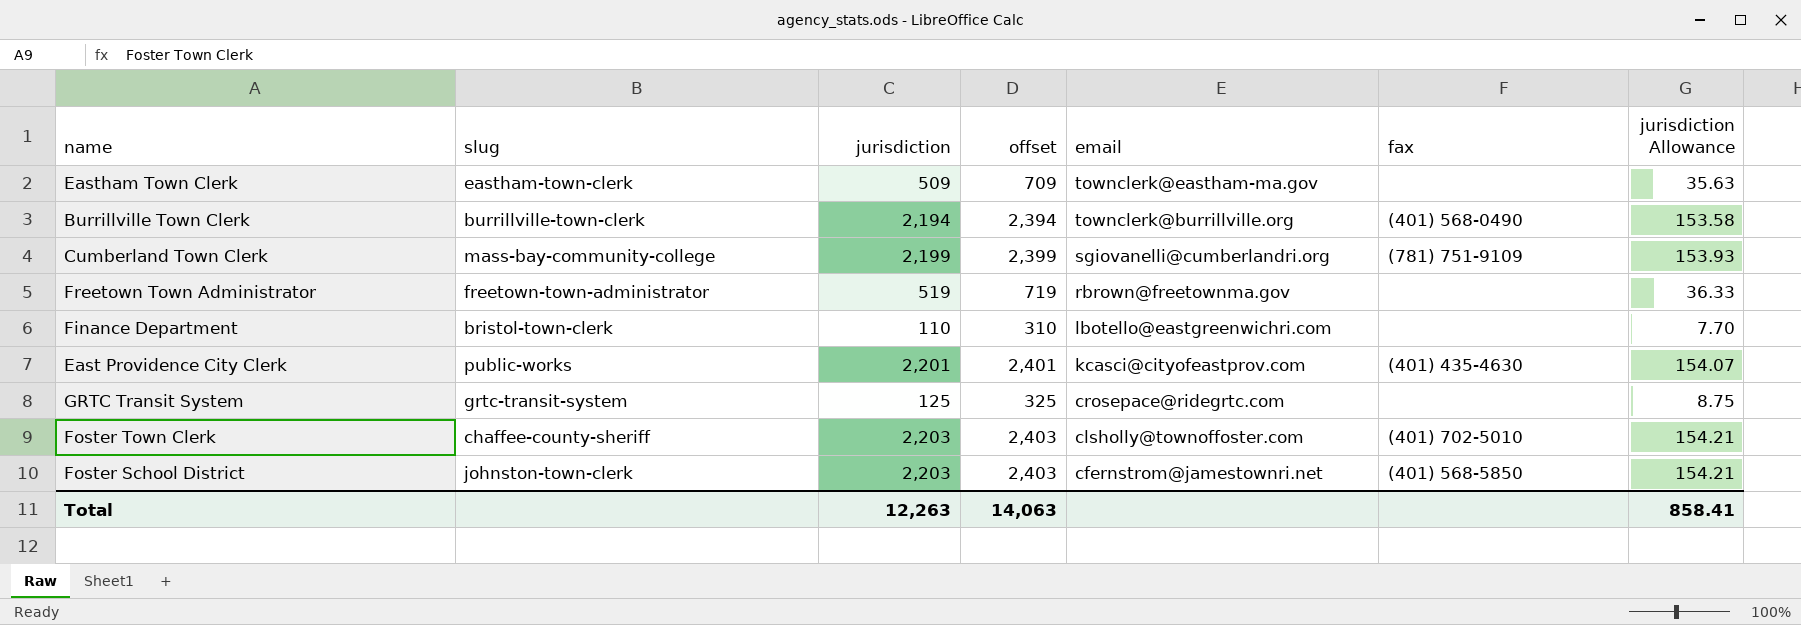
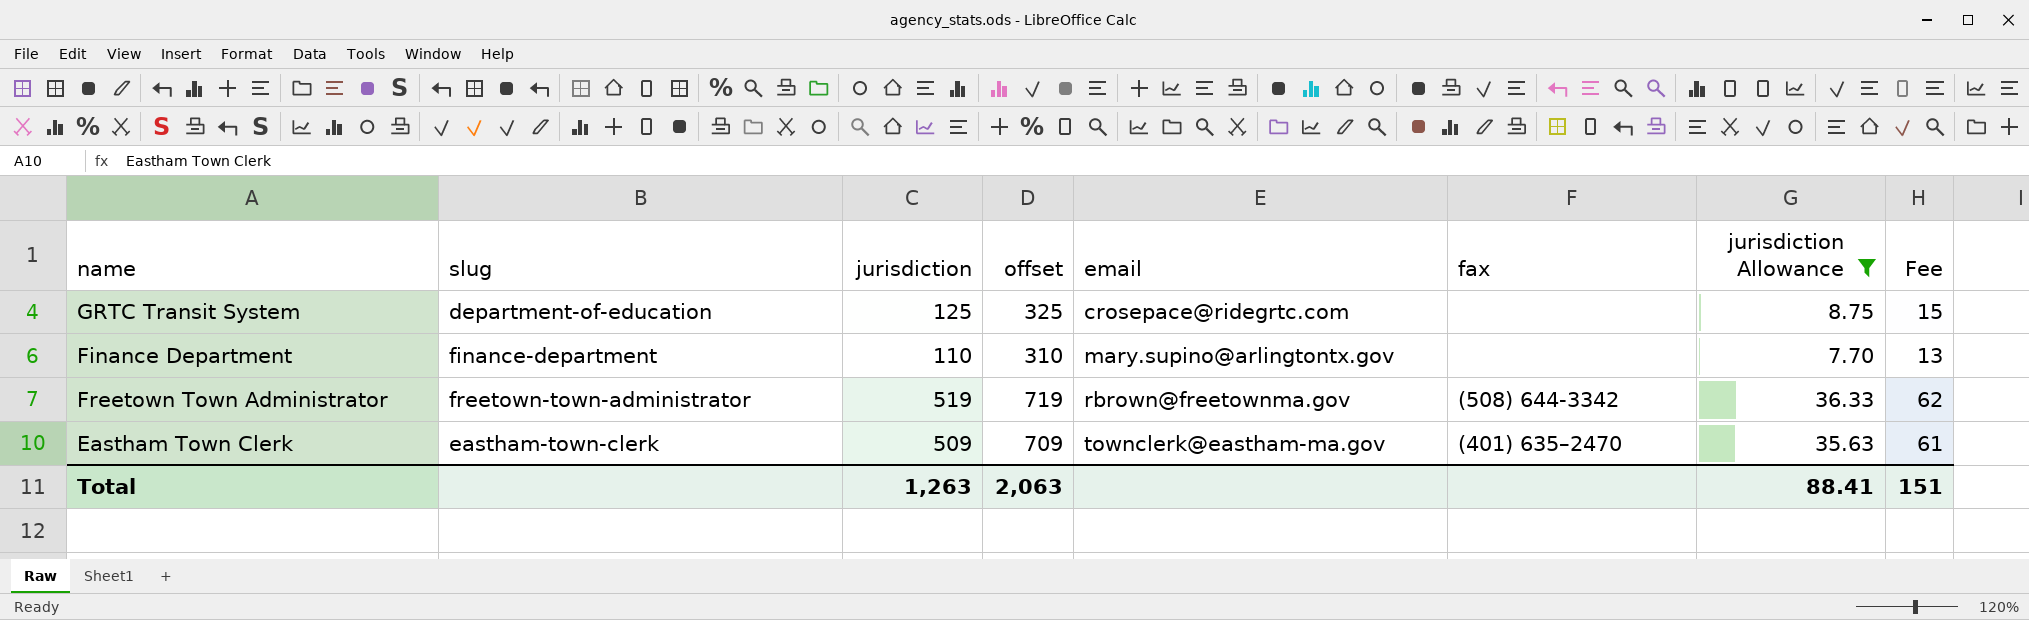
filter: none -> jurisdiction Allowance <= 36.33
row order: email descending -> email ascending
column Fee | formula: none -> [jurisdiction] * 0.12
GRTC Transit System | slug: grtc-transit-system -> department-of-education
Finance Department | slug: bristol-town-clerk -> finance-department
Finance Department | email: lbotello@eastgreenwichri.com -> mary.supino@arlingtontx.gov
Freetown Town Administrator | fax: none -> (508) 644-3342
Eastham Town Clerk | fax: none -> (401) 635–2470
Total | jurisdiction: 12,263 -> 1,263
Total | offset: 14,063 -> 2,063
Total | jurisdiction Allowance: 858.41 -> 88.41

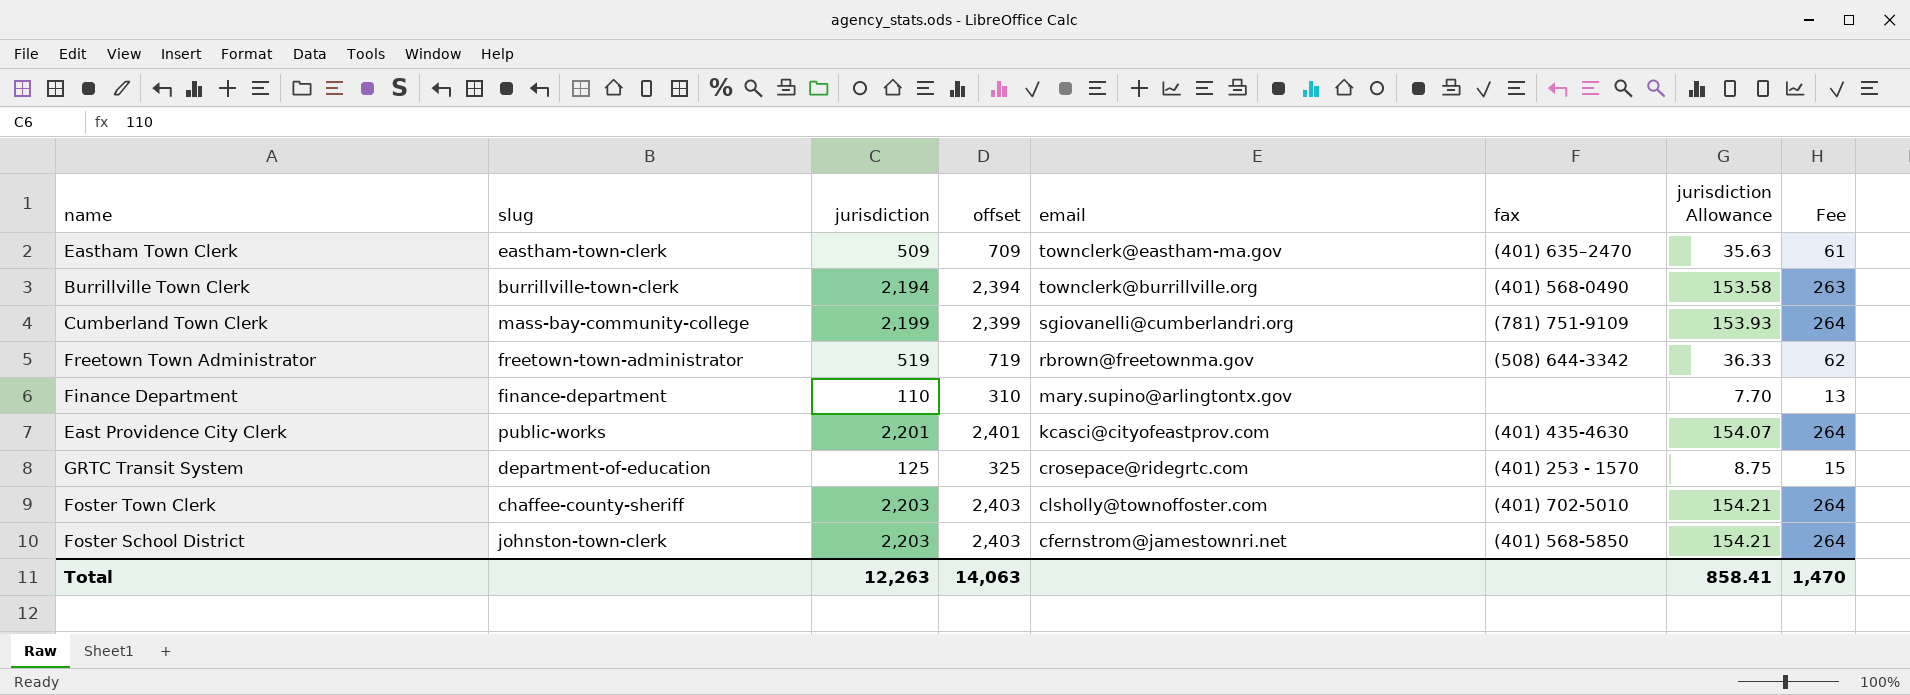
filter: jurisdiction Allowance <= 36.33 -> none
row order: email ascending -> email descending
GRTC Transit System | fax: none -> (401) 253 - 1570
Total | jurisdiction: 1,263 -> 12,263
Total | offset: 2,063 -> 14,063
Total | jurisdiction Allowance: 88.41 -> 858.41
Total | Fee: 151 -> 1,470

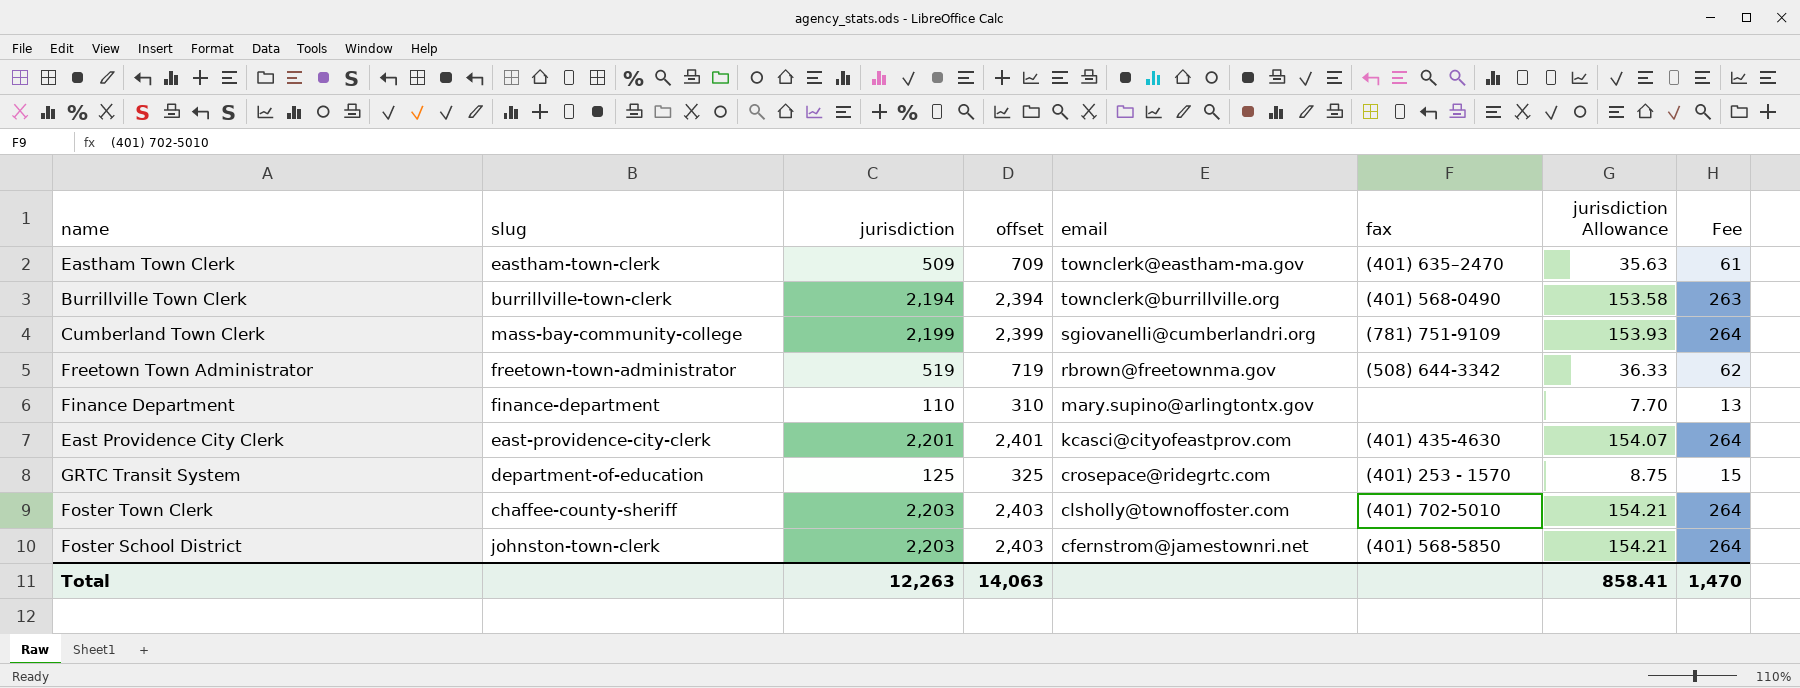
East Providence City Clerk | slug: public-works -> east-providence-city-clerk

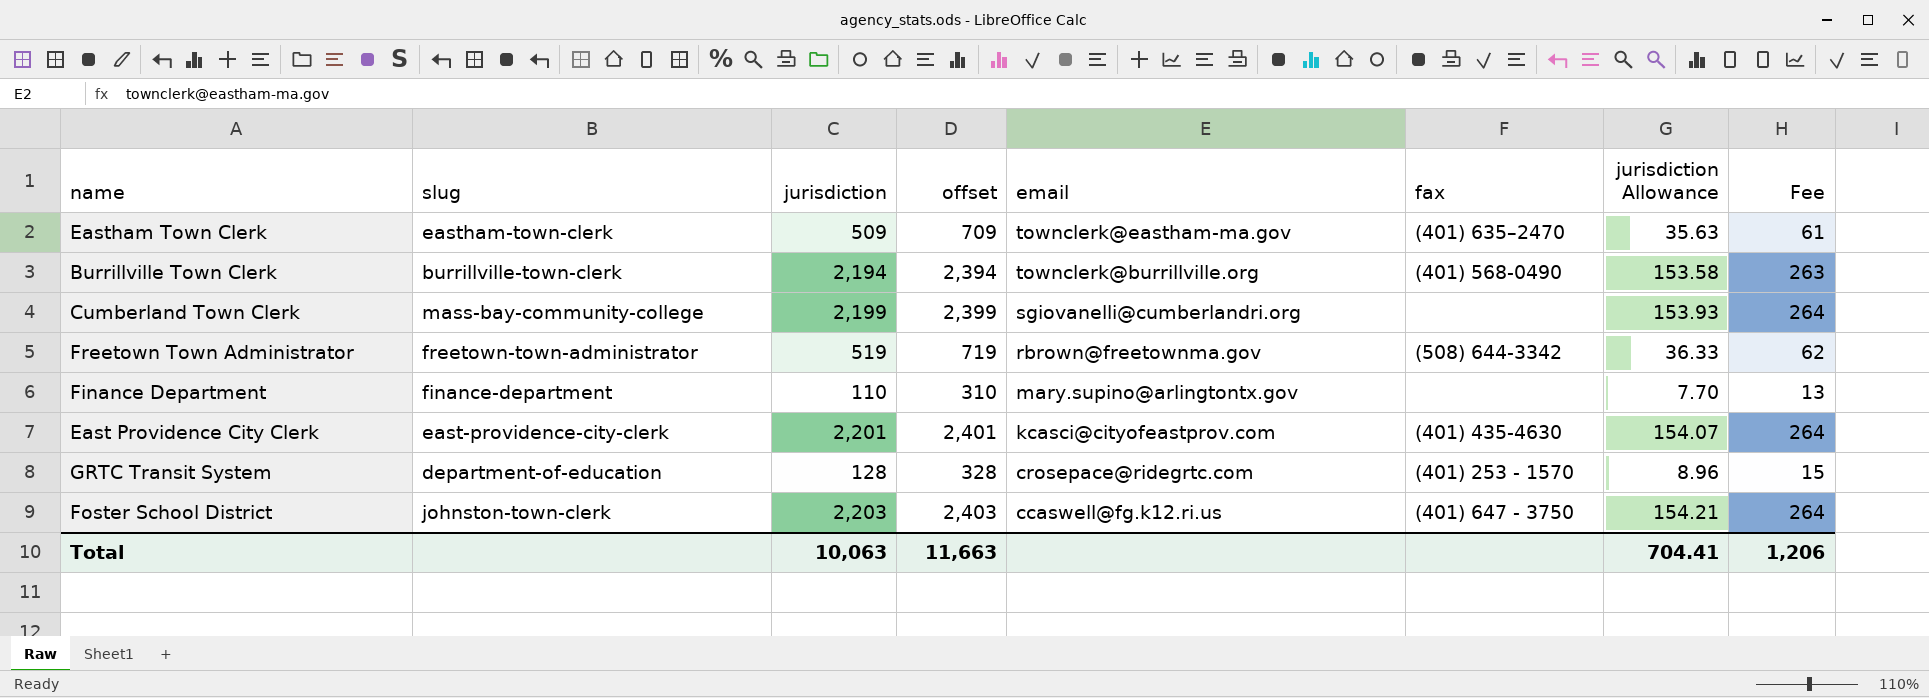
row Foster Town Clerk: chaffee-county-sheriff | 2,203 | 2,403 | clsholly@townoffoster.com | (401) 702-5010 | 154.21 | 264 -> none
Cumberland Town Clerk | fax: (781) 751-9109 -> none
GRTC Transit System | jurisdiction: 125 -> 128
GRTC Transit System | offset: 325 -> 328
GRTC Transit System | jurisdiction Allowance: 8.75 -> 8.96
Foster School District | email: cfernstrom@jamestownri.net -> ccaswell@fg.k12.ri.us
Foster School District | fax: (401) 568-5850 -> (401) 647 - 3750
Total | jurisdiction: 12,263 -> 10,063
Total | offset: 14,063 -> 11,663
Total | jurisdiction Allowance: 858.41 -> 704.41
Total | Fee: 1,470 -> 1,206

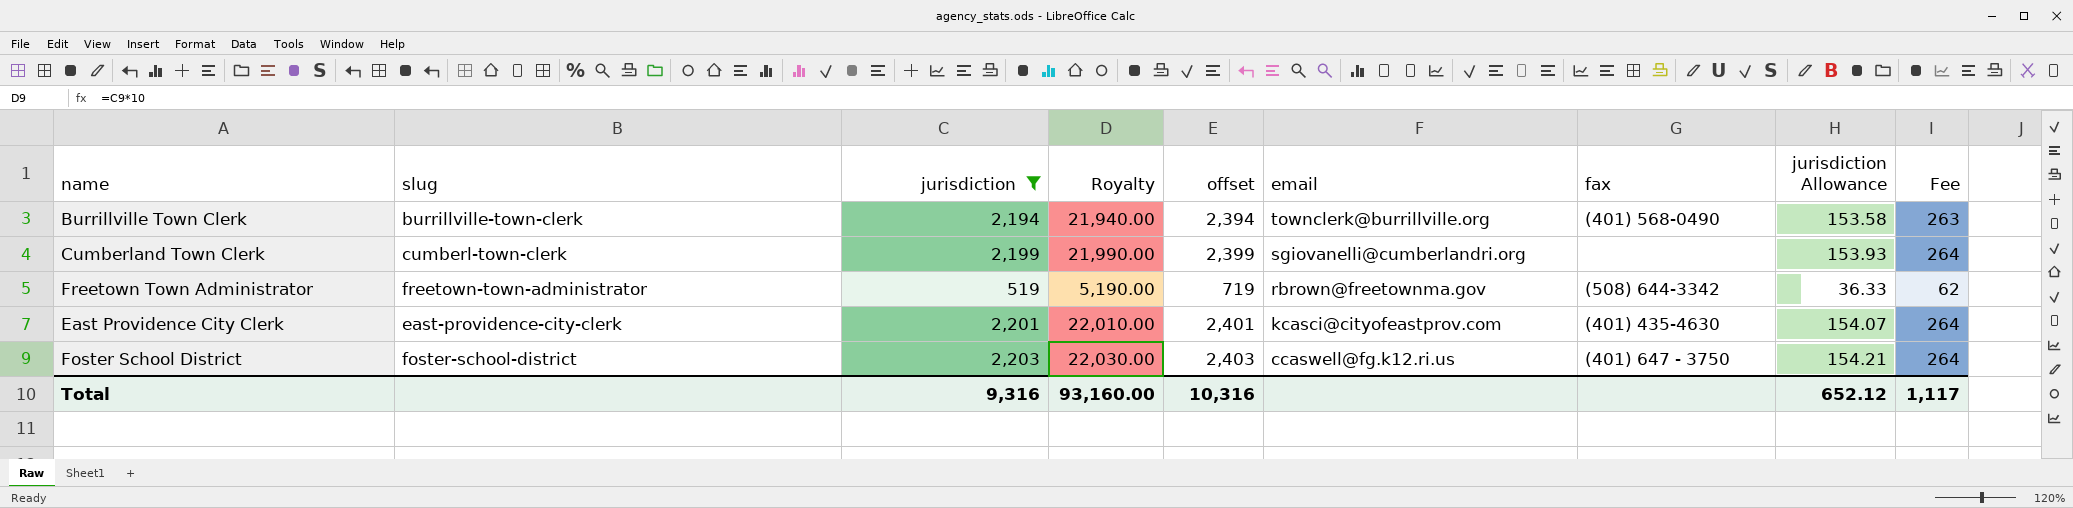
filter: none -> jurisdiction >= 519
column Royalty | formula: none -> [jurisdiction] * 10
Cumberland Town Clerk | slug: mass-bay-community-college -> cumberl-town-clerk
Foster School District | slug: johnston-town-clerk -> foster-school-district
Total | jurisdiction: 10,063 -> 9,316
Total | offset: 11,663 -> 10,316
Total | jurisdiction Allowance: 704.41 -> 652.12
Total | Fee: 1,206 -> 1,117

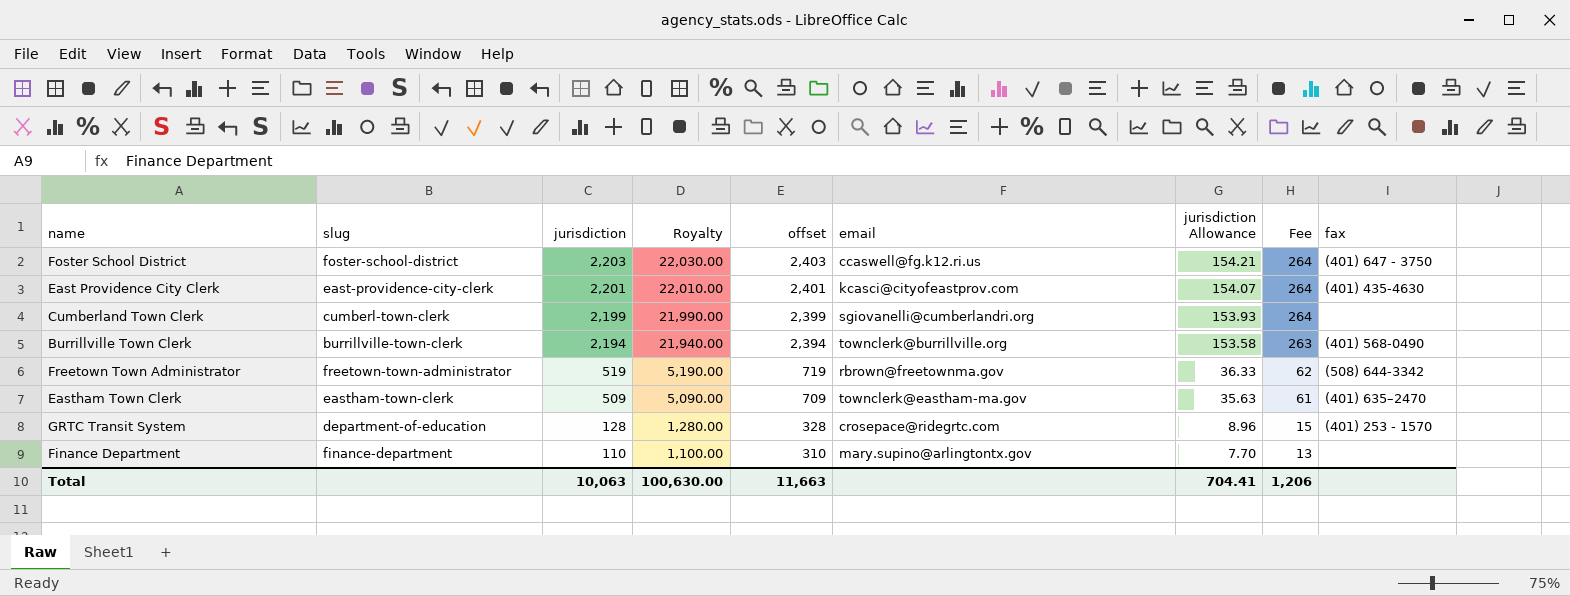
filter: jurisdiction >= 519 -> none
row order: email descending -> jurisdiction descending
column fax | position: 7 -> 9
Total | jurisdiction: 9,316 -> 10,063
Total | Royalty: 93,160.00 -> 100,630.00
Total | offset: 10,316 -> 11,663
Total | jurisdiction Allowance: 652.12 -> 704.41
Total | Fee: 1,117 -> 1,206

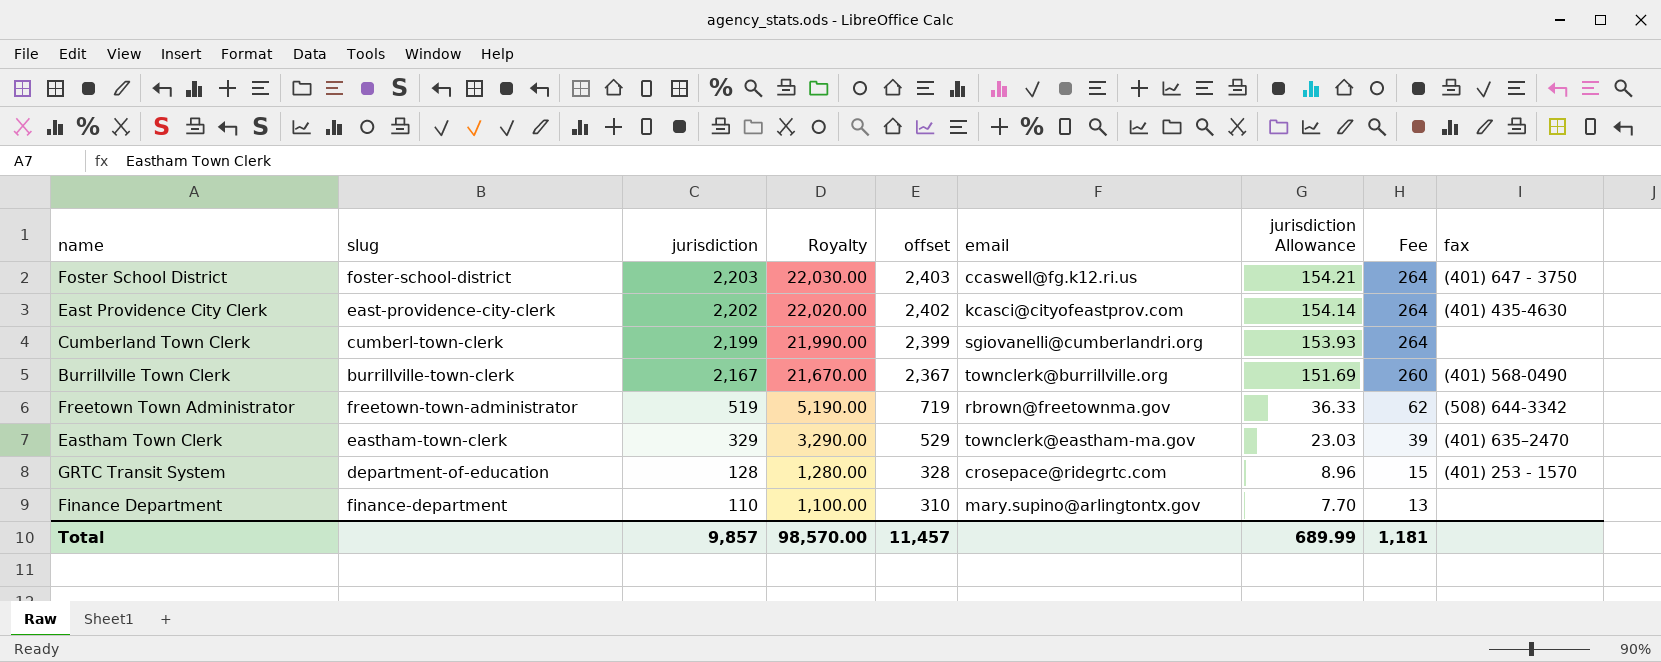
East Providence City Clerk | jurisdiction: 2,201 -> 2,202
East Providence City Clerk | Royalty: 22,010.00 -> 22,020.00
East Providence City Clerk | offset: 2,401 -> 2,402
East Providence City Clerk | jurisdiction Allowance: 154.07 -> 154.14
Burrillville Town Clerk | jurisdiction: 2,194 -> 2,167
Burrillville Town Clerk | Royalty: 21,940.00 -> 21,670.00
Burrillville Town Clerk | offset: 2,394 -> 2,367
Burrillville Town Clerk | jurisdiction Allowance: 153.58 -> 151.69
Burrillville Town Clerk | Fee: 263 -> 260
Eastham Town Clerk | jurisdiction: 509 -> 329
Eastham Town Clerk | Royalty: 5,090.00 -> 3,290.00
Eastham Town Clerk | offset: 709 -> 529
Eastham Town Clerk | jurisdiction Allowance: 35.63 -> 23.03
Eastham Town Clerk | Fee: 61 -> 39
Total | jurisdiction: 10,063 -> 9,857
Total | Royalty: 100,630.00 -> 98,570.00
Total | offset: 11,663 -> 11,457
Total | jurisdiction Allowance: 704.41 -> 689.99
Total | Fee: 1,206 -> 1,181

